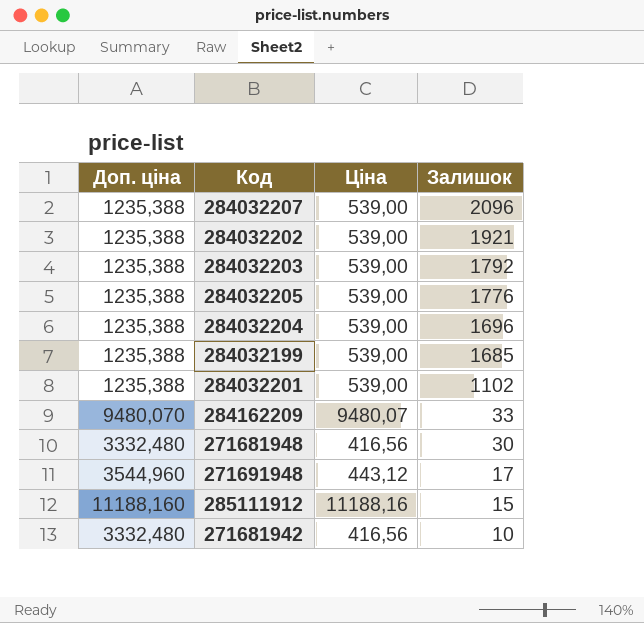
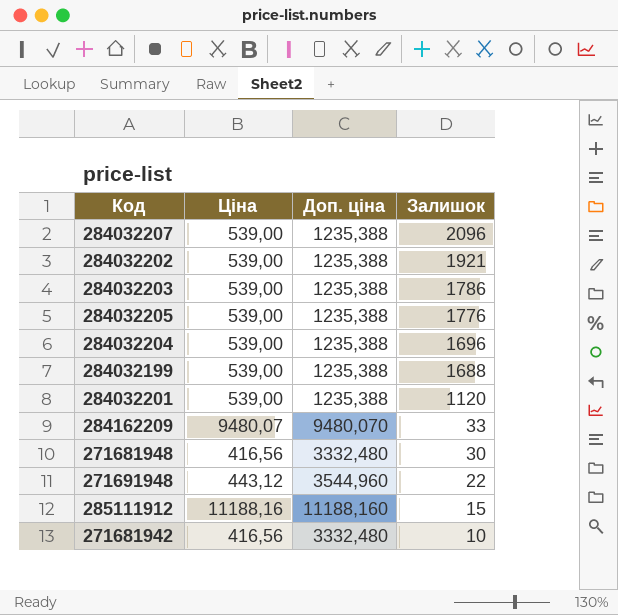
column Доп. ціна | position: 1 -> 3
284032203 | Залишок: 1792 -> 1786
284032199 | Залишок: 1685 -> 1688
284032201 | Залишок: 1102 -> 1120
271691948 | Залишок: 17 -> 22

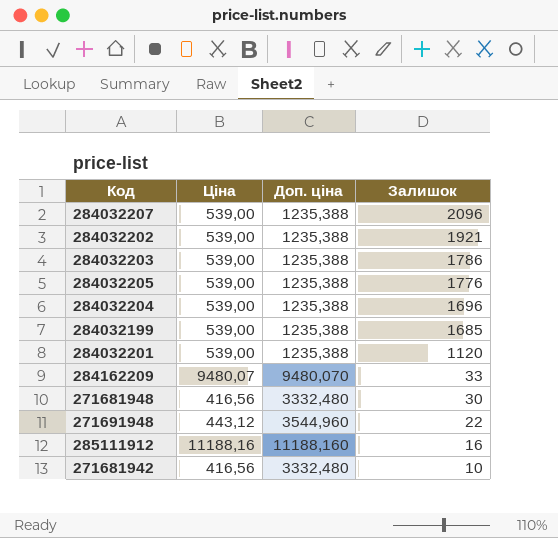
284032199 | Залишок: 1688 -> 1685
285111912 | Залишок: 15 -> 16

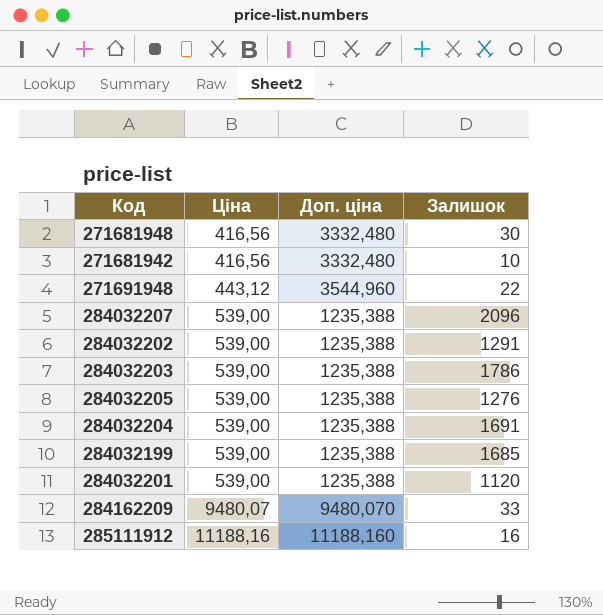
row order: Залишок descending -> Ціна ascending
284032202 | Залишок: 1921 -> 1291
284032205 | Залишок: 1776 -> 1276
284032204 | Залишок: 1696 -> 1691

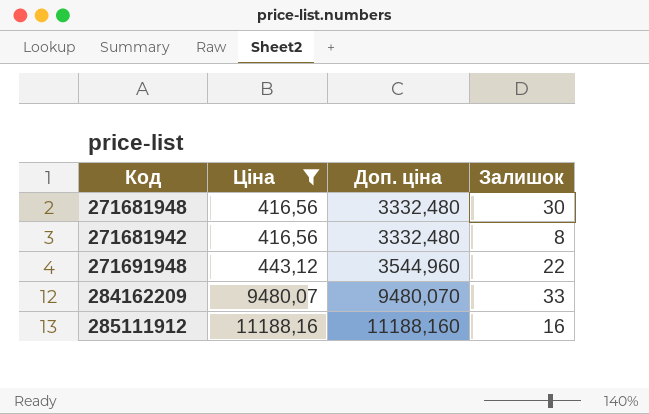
filter: none -> Ціна != 539,00
271681942 | Залишок: 10 -> 8

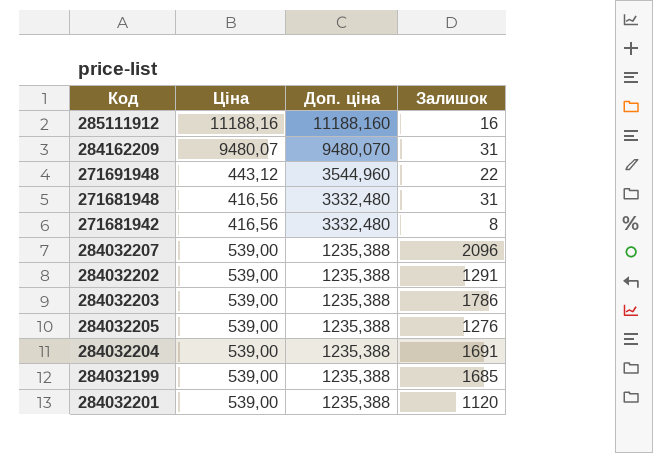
filter: Ціна != 539,00 -> none
row order: Ціна ascending -> Доп. ціна descending
284162209 | Залишок: 33 -> 31
271681948 | Залишок: 30 -> 31

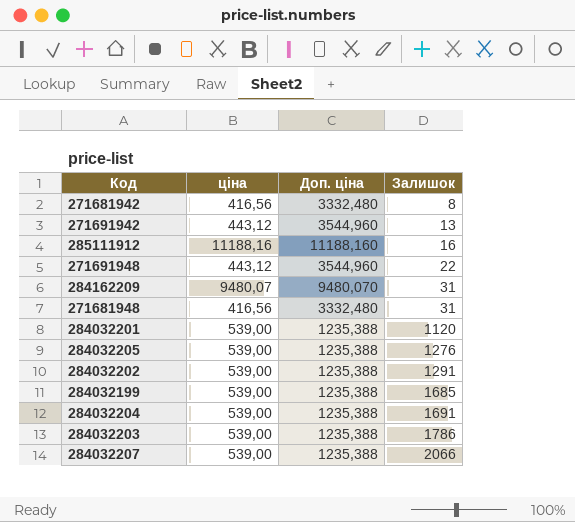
row order: Доп. ціна descending -> Залишок ascending
column name: Ціна -> ціна
row 271691942: none -> 443,12 | 3544,960 | 13
284032207 | Залишок: 2096 -> 2066

